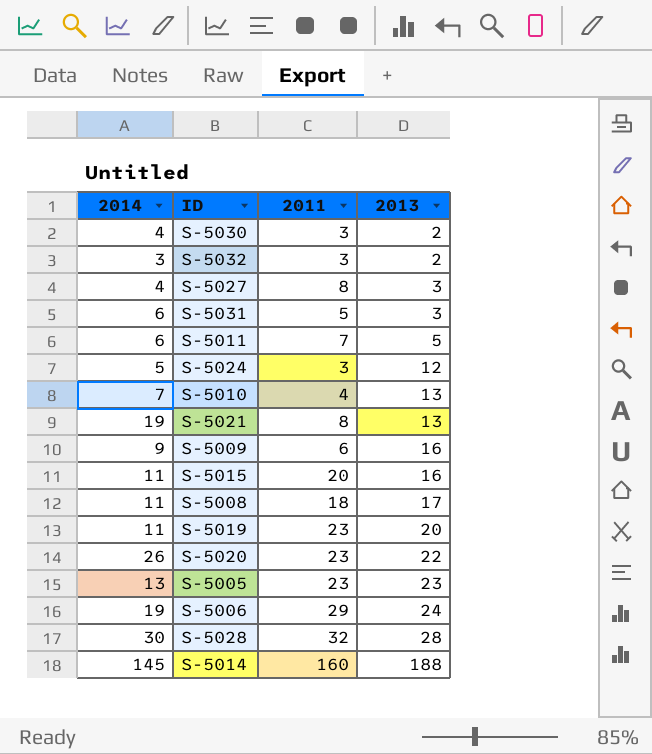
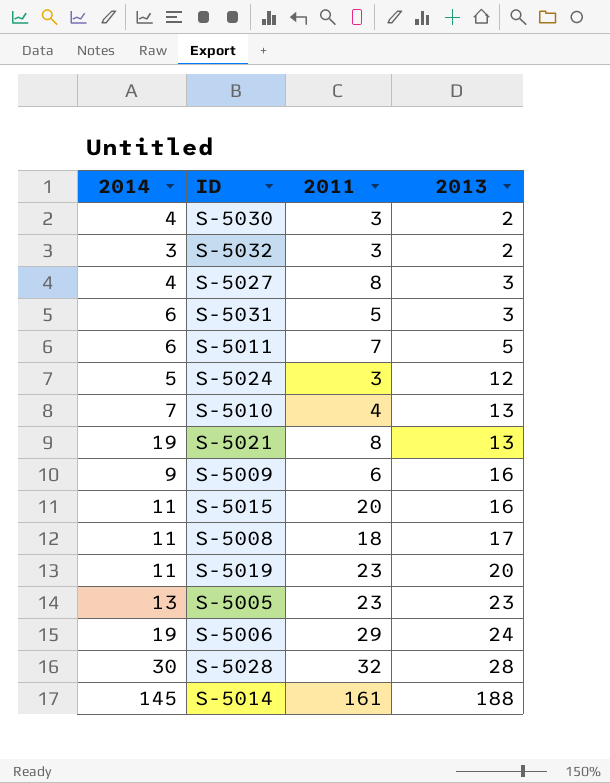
row S-5020: 26 | 23 | 22 -> none
S-5014 | 2011: 160 -> 161

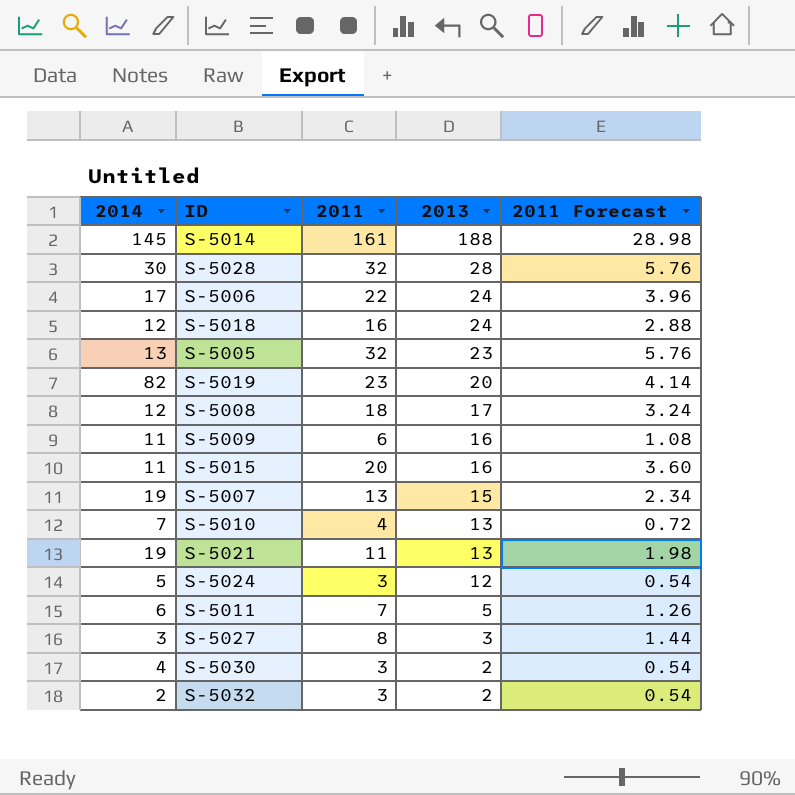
row order: 2013 ascending -> 2013 descending
column 2011 Forecast | formula: none -> [2011] * 0.18
row S-5031: 6 | 5 | 3 -> none
S-5006 | 2014: 19 -> 17
S-5006 | 2011: 29 -> 22
row S-5018: none -> 12 | 16 | 24 | 2.88
S-5005 | 2011: 23 -> 32
S-5019 | 2014: 11 -> 82
S-5008 | 2014: 11 -> 12
S-5009 | 2014: 9 -> 11
row S-5007: none -> 19 | 13 | 15 | 2.34
S-5021 | 2011: 8 -> 11
S-5027 | 2014: 4 -> 3
S-5032 | 2014: 3 -> 2

